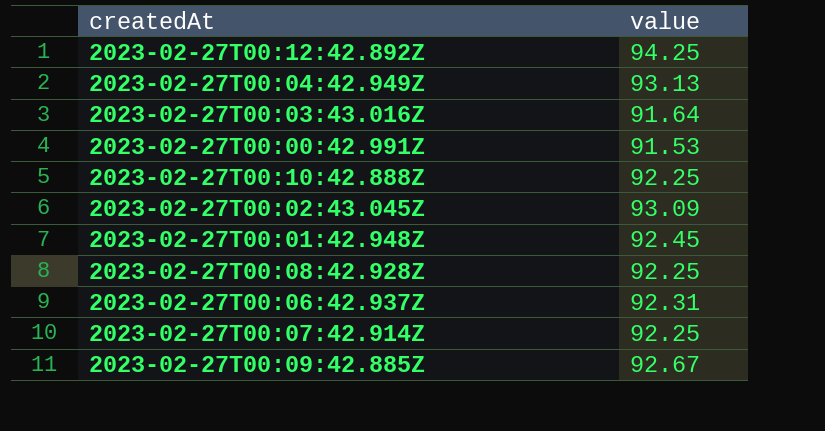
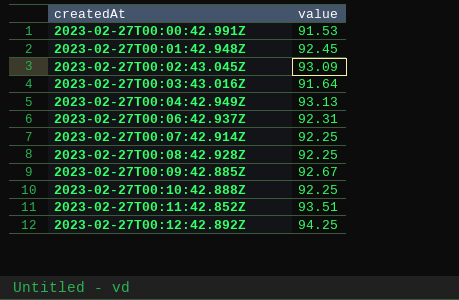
row order: none -> createdAt ascending
row 2023-02-27T00:11:42.852Z: none -> 93.51

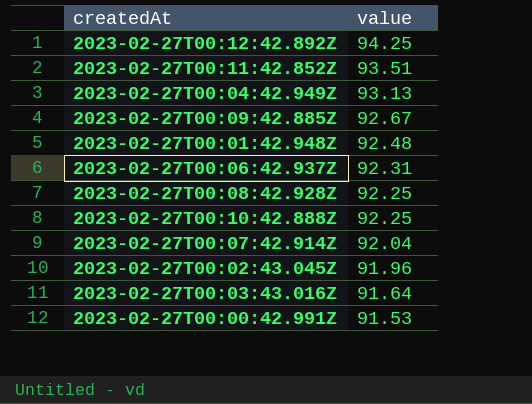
row order: createdAt ascending -> value descending
2023-02-27T00:01:42.948Z | value: 92.45 -> 92.48
2023-02-27T00:07:42.914Z | value: 92.25 -> 92.04
2023-02-27T00:02:43.045Z | value: 93.09 -> 91.96

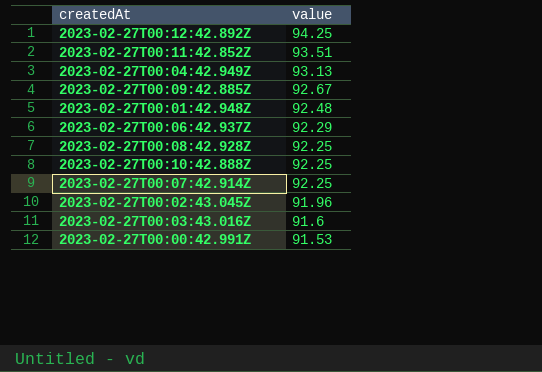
2023-02-27T00:06:42.937Z | value: 92.31 -> 92.29
2023-02-27T00:07:42.914Z | value: 92.04 -> 92.25
2023-02-27T00:03:43.016Z | value: 91.64 -> 91.6

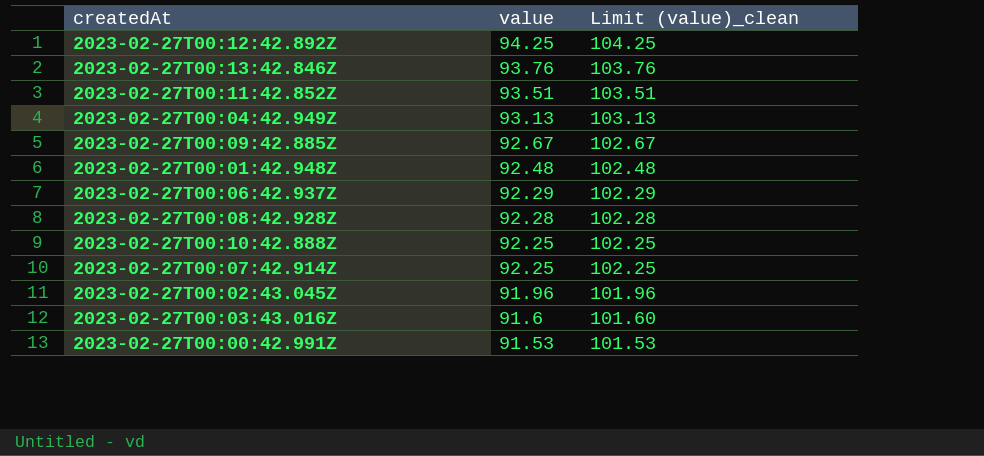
column Limit (value)_clean | formula: none -> [value] + 10
row 2023-02-27T00:13:42.846Z: none -> 93.76 | 103.76
2023-02-27T00:08:42.928Z | value: 92.25 -> 92.28

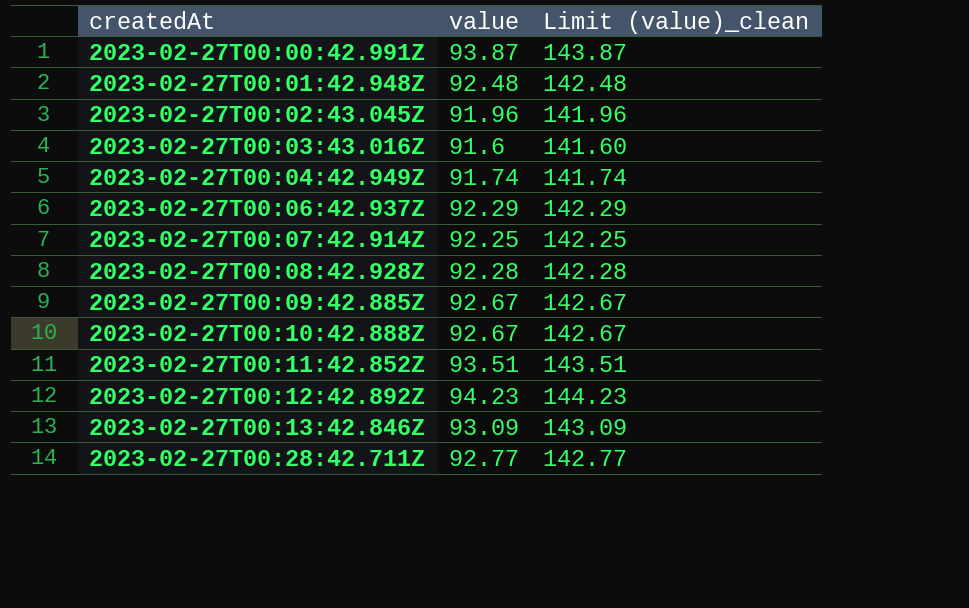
row order: value descending -> createdAt ascending
column Limit (value)_clean | formula: [value] + 10 -> [value] + 50
2023-02-27T00:00:42.991Z | value: 91.53 -> 93.87
2023-02-27T00:04:42.949Z | value: 93.13 -> 91.74
2023-02-27T00:10:42.888Z | value: 92.25 -> 92.67
2023-02-27T00:12:42.892Z | value: 94.25 -> 94.23
2023-02-27T00:13:42.846Z | value: 93.76 -> 93.09
row 2023-02-27T00:28:42.711Z: none -> 92.77 | 142.77

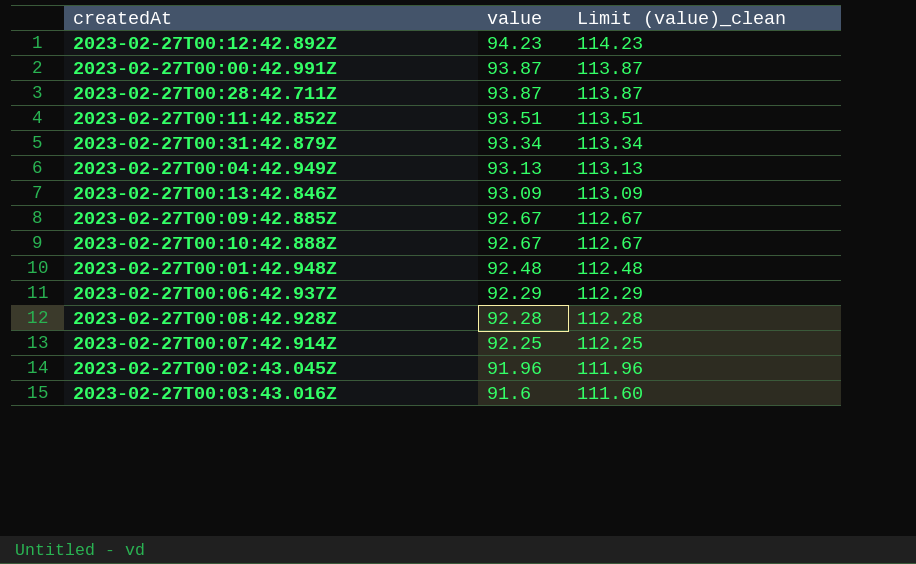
row order: createdAt ascending -> value descending
column Limit (value)_clean | formula: [value] + 50 -> [value] + 20
2023-02-27T00:28:42.711Z | value: 92.77 -> 93.87
row 2023-02-27T00:31:42.879Z: none -> 93.34 | 113.34
2023-02-27T00:04:42.949Z | value: 91.74 -> 93.13

